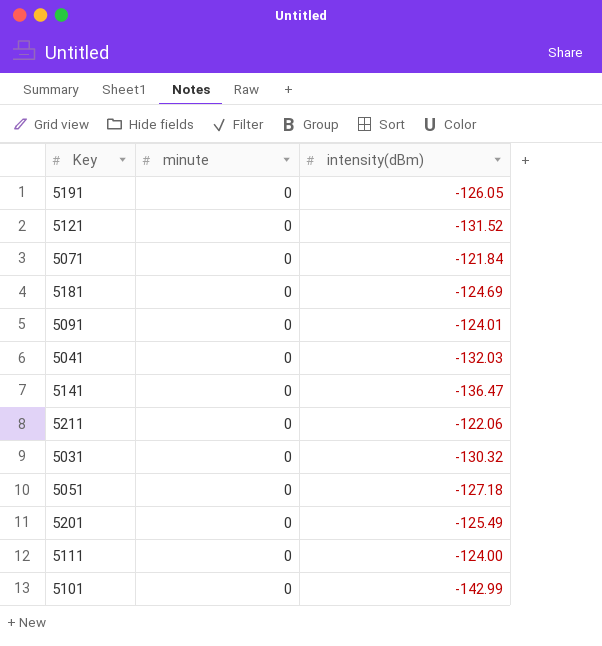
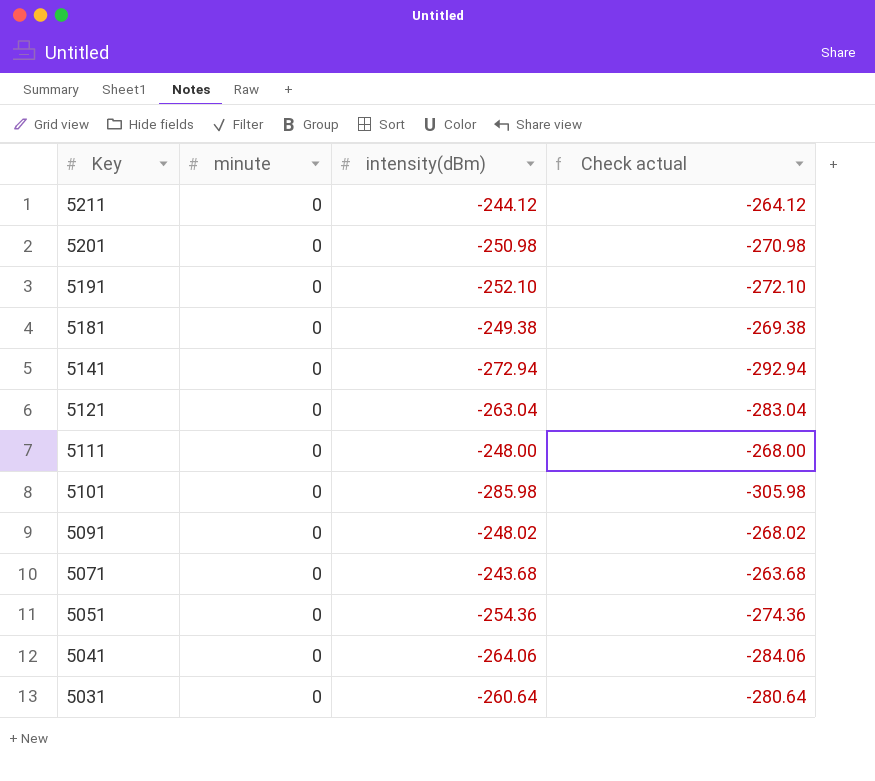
row order: none -> Key descending
column Check actual | formula: none -> [intensity(dBm)] - 20
5211 | intensity(dBm): -122.06 -> -244.12
5201 | intensity(dBm): -125.49 -> -250.98
5191 | intensity(dBm): -126.05 -> -252.10
5181 | intensity(dBm): -124.69 -> -249.38
5141 | intensity(dBm): -136.47 -> -272.94
5121 | intensity(dBm): -131.52 -> -263.04
5111 | intensity(dBm): -124.00 -> -248.00
5101 | intensity(dBm): -142.99 -> -285.98
5091 | intensity(dBm): -124.01 -> -248.02
5071 | intensity(dBm): -121.84 -> -243.68
5051 | intensity(dBm): -127.18 -> -254.36
5041 | intensity(dBm): -132.03 -> -264.06
5031 | intensity(dBm): -130.32 -> -260.64

